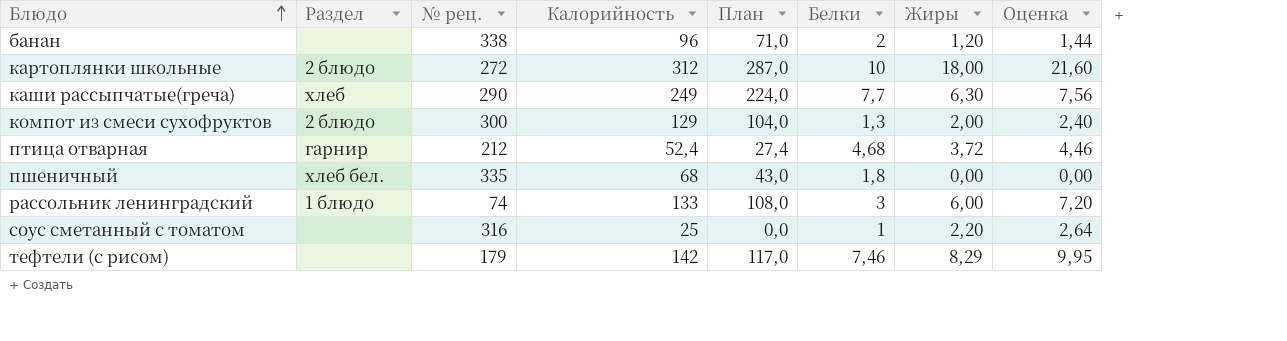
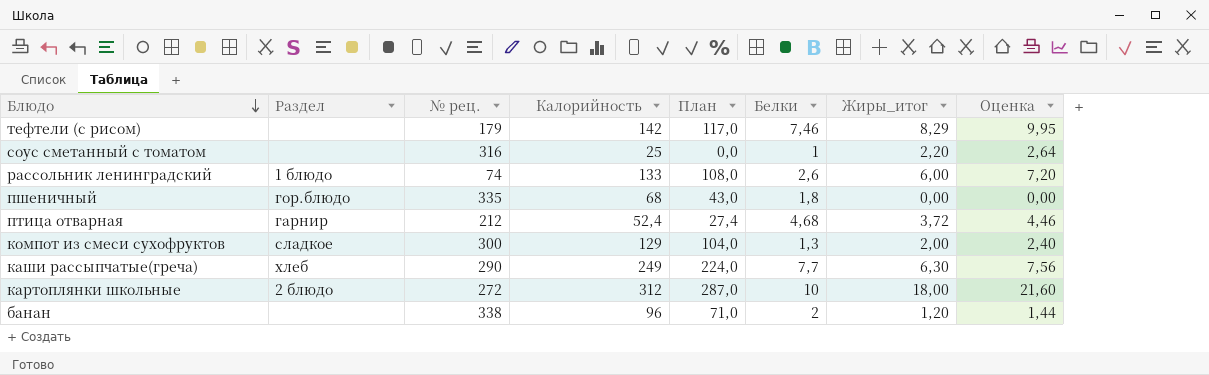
row order: Блюдо ascending -> Блюдо descending
column name: Жиры -> Жиры_итог
рассольник ленинградский | Белки: 3 -> 2,6
пшеничный | Раздел: хлеб бел. -> гор.блюдо
компот из смеси сухофруктов | Раздел: 2 блюдо -> сладкое

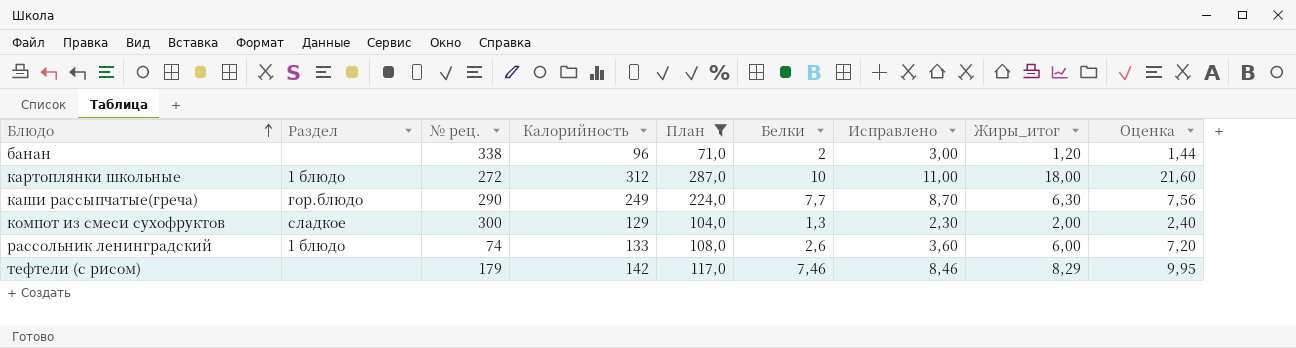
filter: none -> План >= 71,0
row order: Блюдо descending -> Блюдо ascending
column Исправлено | formula: none -> [Белки] + 1
картоплянки школьные | Раздел: 2 блюдо -> 1 блюдо
каши рассыпчатые(греча) | Раздел: хлеб -> гор.блюдо

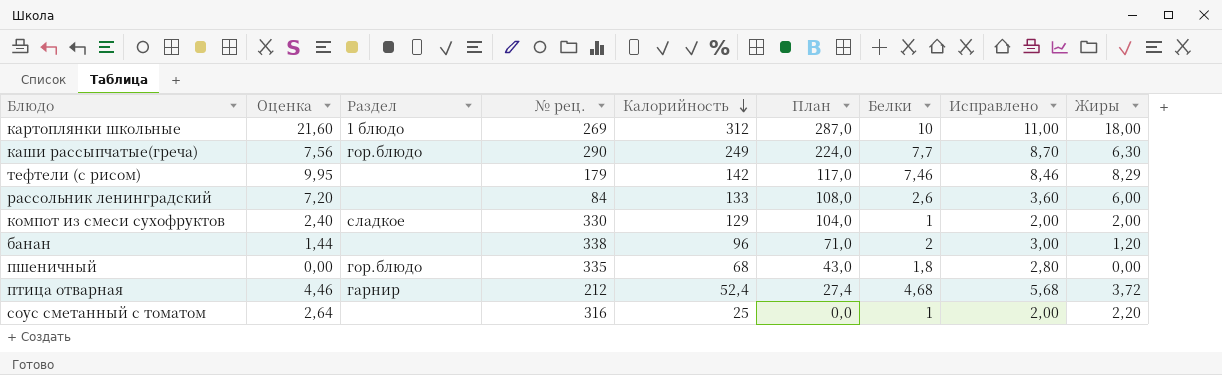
filter: План >= 71,0 -> none
row order: Блюдо ascending -> Калорийность descending
column Оценка | position: 9 -> 2
column name: Жиры_итог -> Жиры
картоплянки школьные | № рец.: 272 -> 269
рассольник ленинградский | Раздел: 1 блюдо -> none
рассольник ленинградский | № рец.: 74 -> 84
компот из смеси сухофруктов | № рец.: 300 -> 330
компот из смеси сухофруктов | Белки: 1,3 -> 1
компот из смеси сухофруктов | Исправлено: 2,30 -> 2,00

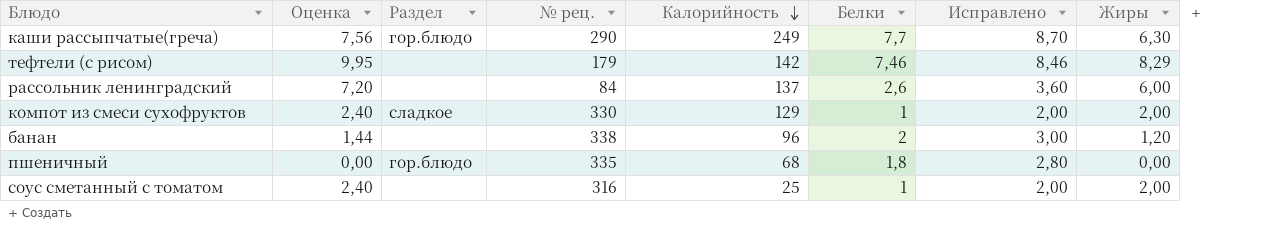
column План | formula: [Калорийность] - 25 -> none
row картоплянки школьные: 21,60 | 1 блюдо | 269 | 312 | 287,0 | 10 | 11,00 | 18,00 -> none
row птица отварная: 4,46 | гарнир | 212 | 52,4 | 27,4 | 4,68 | 5,68 | 3,72 -> none
рассольник ленинградский | Калорийность: 133 -> 137
соус сметанный с томатом | Оценка: 2,64 -> 2,40
соус сметанный с томатом | Жиры: 2,20 -> 2,00

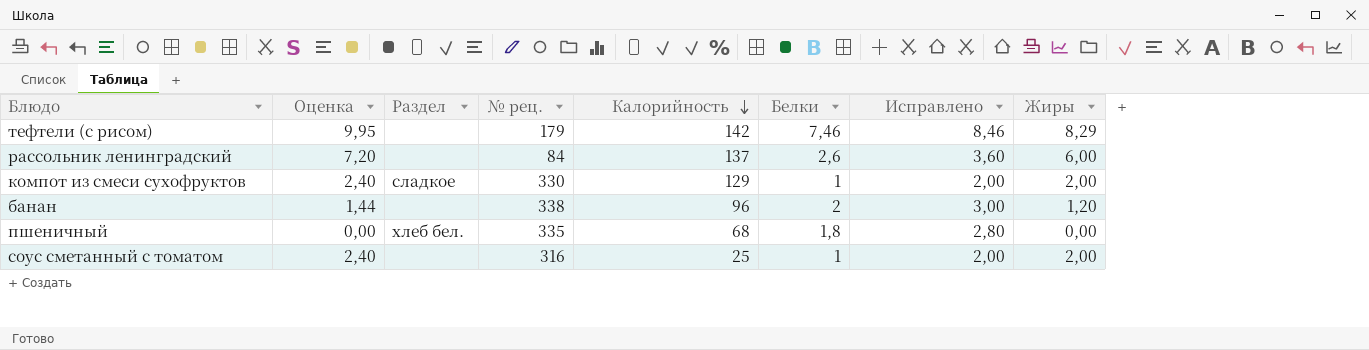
row каши рассыпчатые(греча): 7,56 | гор.блюдо | 290 | 249 | 7,7 | 8,70 | 6,30 -> none
пшеничный | Раздел: гор.блюдо -> хлеб бел.

